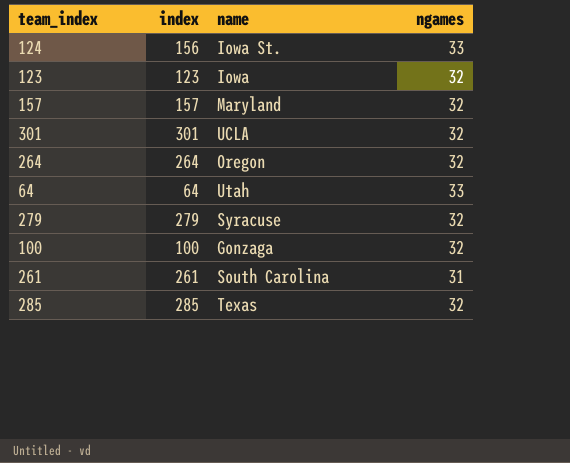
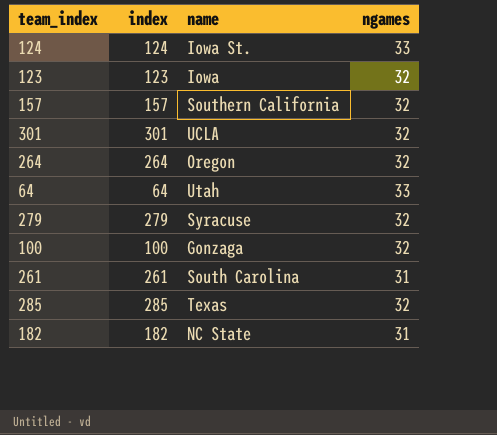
124 | index: 156 -> 124
157 | name: Maryland -> Southern California
row 182: none -> 182 | NC State | 31

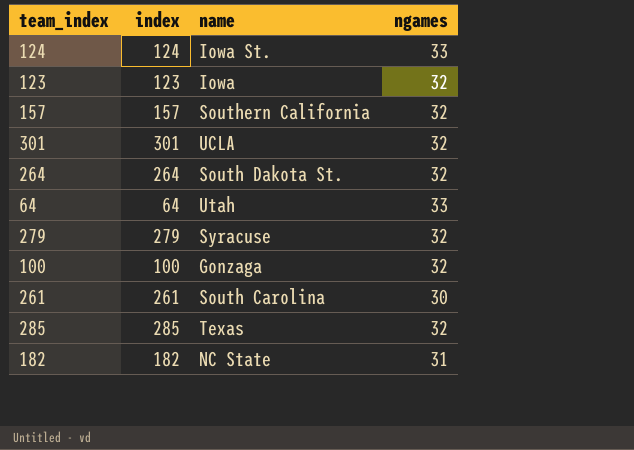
264 | name: Oregon -> South Dakota St.
261 | ngames: 31 -> 30

